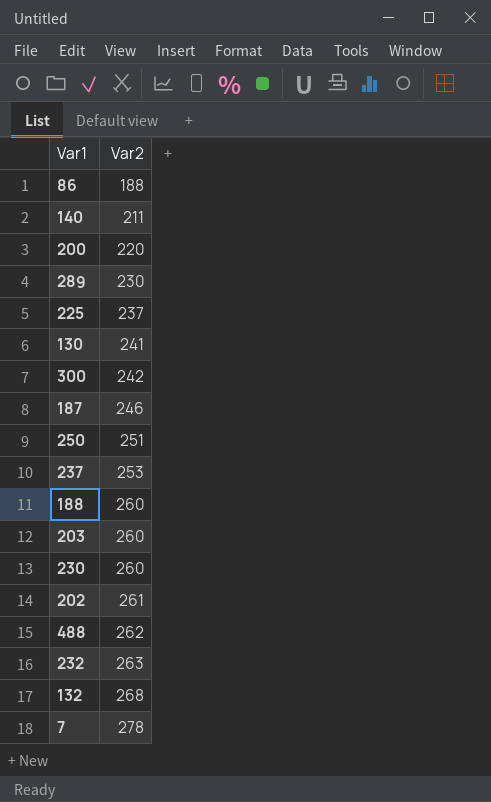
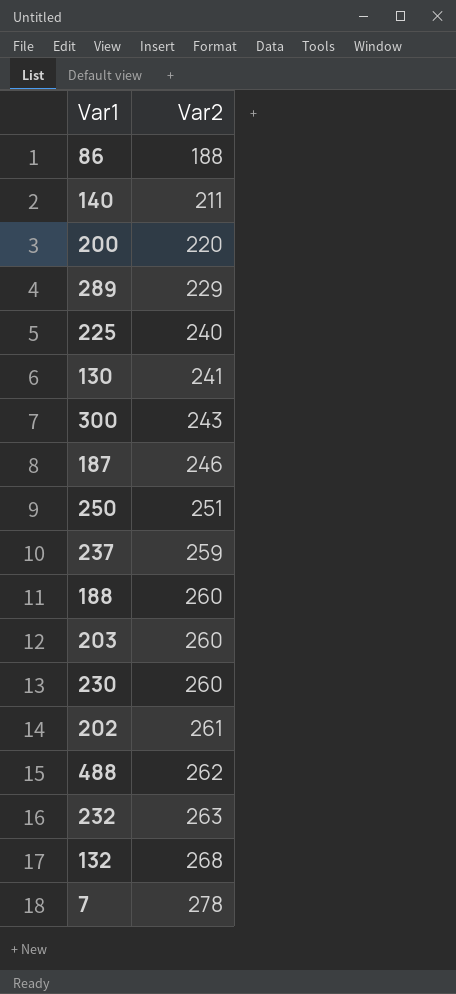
289 | Var2: 230 -> 229
225 | Var2: 237 -> 240
300 | Var2: 242 -> 243
237 | Var2: 253 -> 259

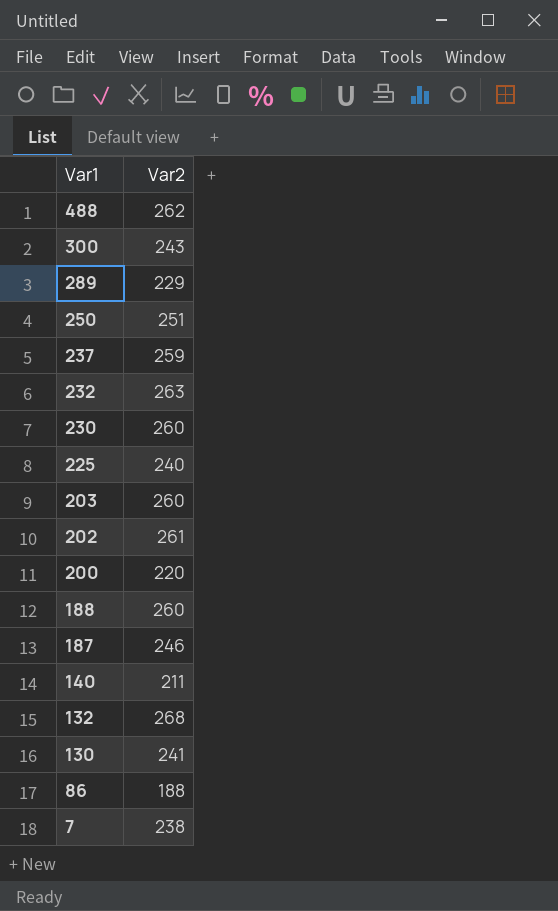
row order: Var2 ascending -> Var1 descending
7 | Var2: 278 -> 238

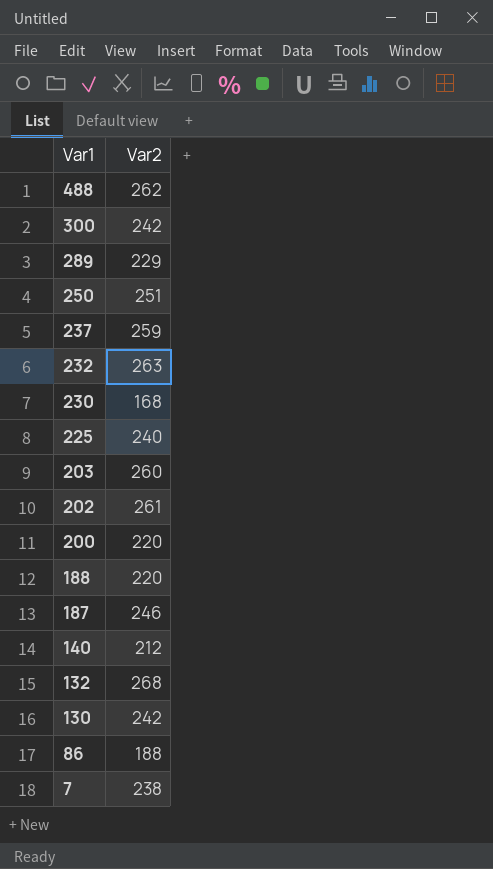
300 | Var2: 243 -> 242
230 | Var2: 260 -> 168
188 | Var2: 260 -> 220
140 | Var2: 211 -> 212
130 | Var2: 241 -> 242

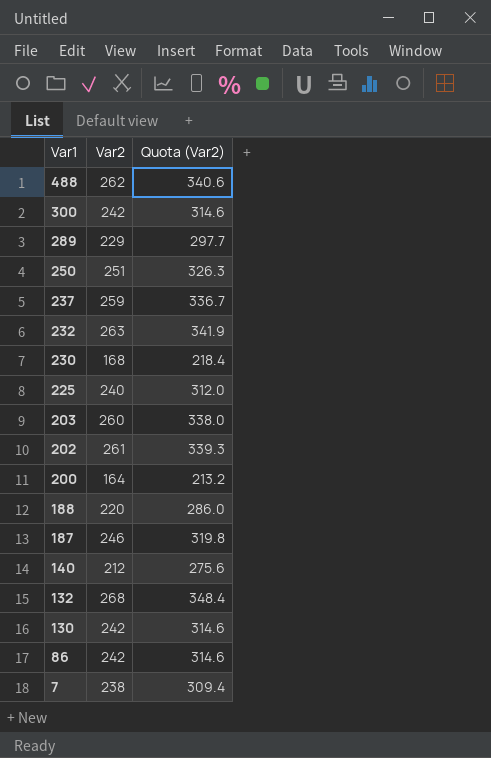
column Quota (Var2) | formula: none -> [Var2] * 1.3
200 | Var2: 220 -> 164
86 | Var2: 188 -> 242

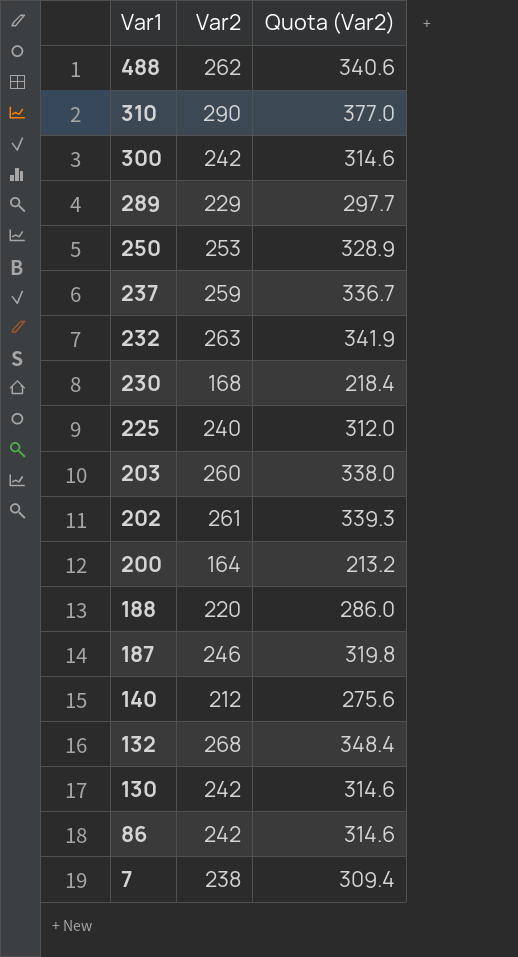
row 310: none -> 290 | 377.0
250 | Var2: 251 -> 253
250 | Quota (Var2): 326.3 -> 328.9

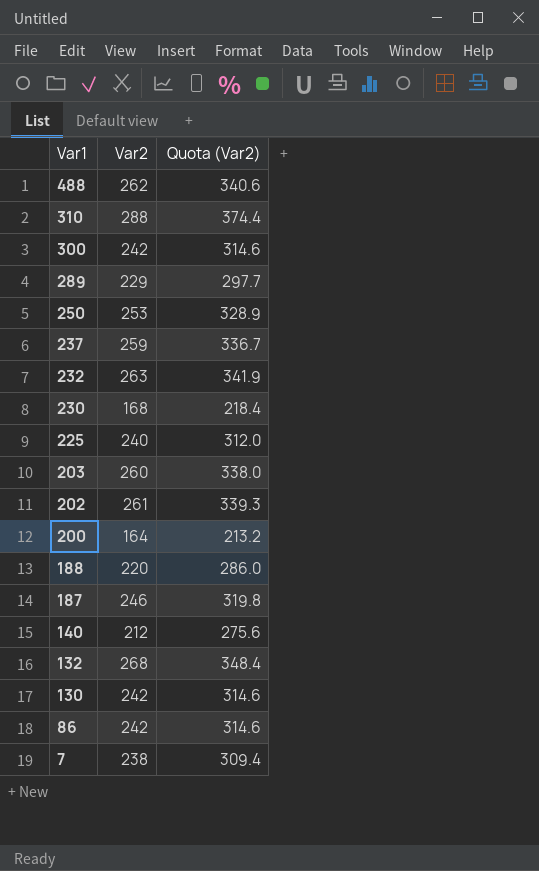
310 | Var2: 290 -> 288
310 | Quota (Var2): 377.0 -> 374.4

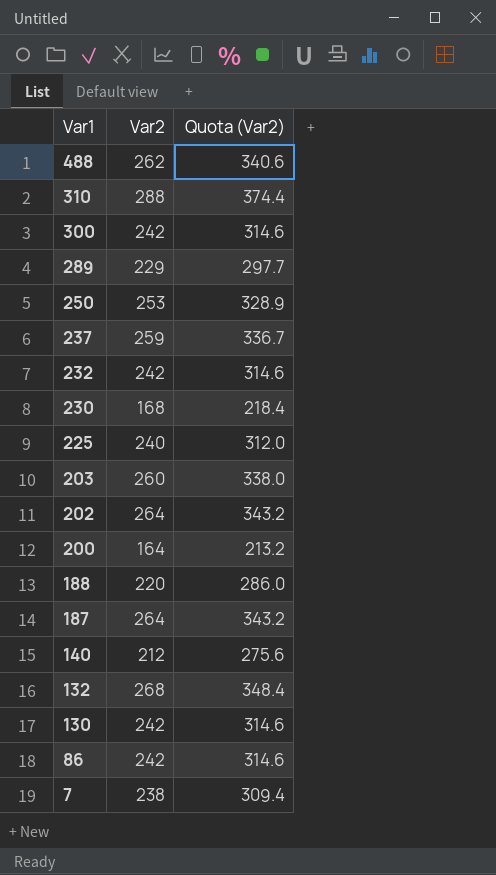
232 | Var2: 263 -> 242
232 | Quota (Var2): 341.9 -> 314.6
202 | Var2: 261 -> 264
202 | Quota (Var2): 339.3 -> 343.2
187 | Var2: 246 -> 264
187 | Quota (Var2): 319.8 -> 343.2

